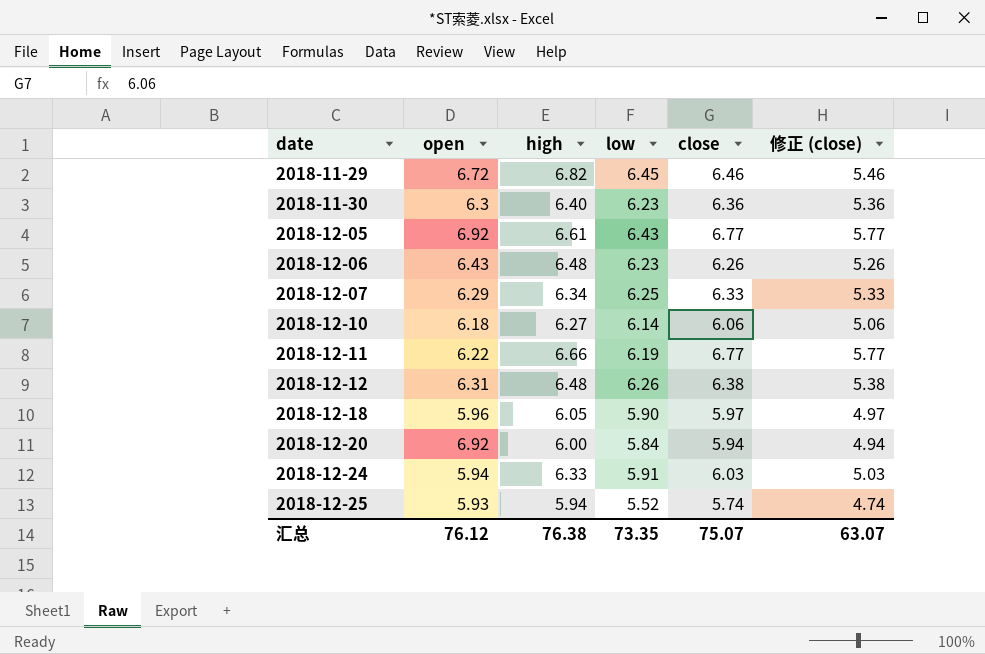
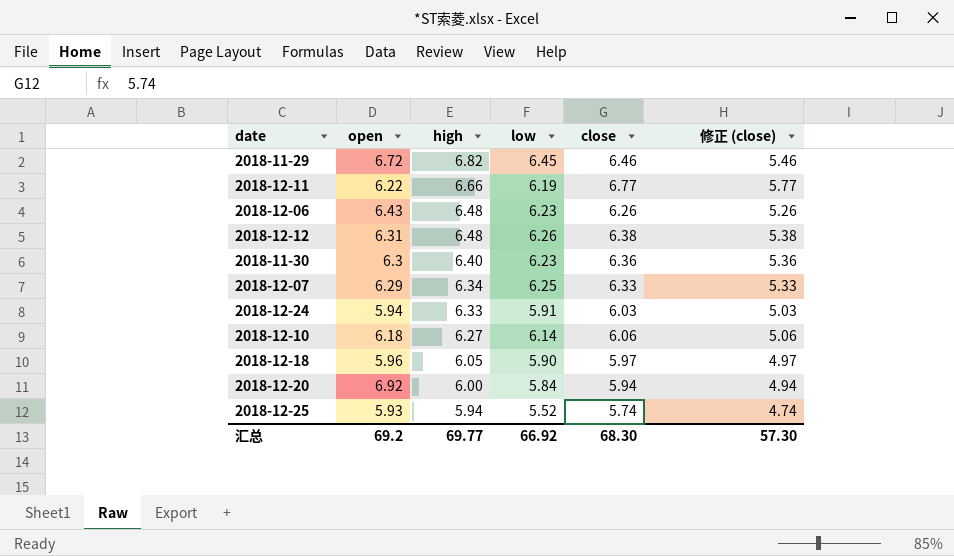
row order: date ascending -> high descending
row 2018-12-05: 6.92 | 6.61 | 6.43 | 6.77 | 5.77 -> none
汇总 | open: 76.12 -> 69.2
汇总 | high: 76.38 -> 69.77
汇总 | low: 73.35 -> 66.92
汇总 | close: 75.07 -> 68.30
汇总 | 修正 (close): 63.07 -> 57.30

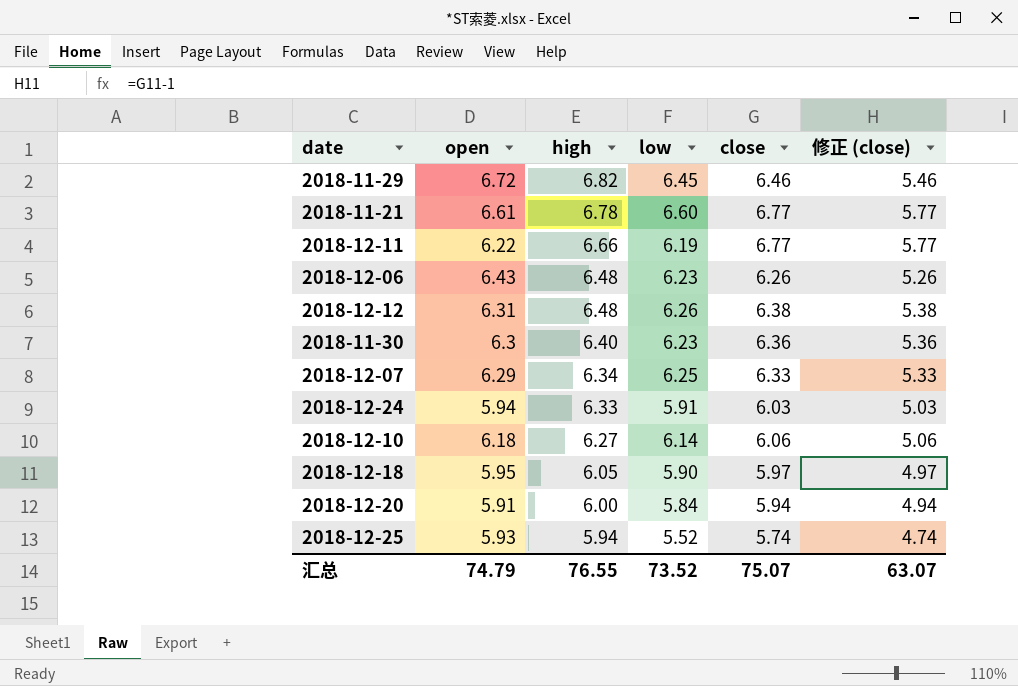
row 2018-11-21: none -> 6.61 | 6.78 | 6.60 | 6.77 | 5.77
2018-12-18 | open: 5.96 -> 5.95
2018-12-20 | open: 6.92 -> 5.91
汇总 | open: 69.2 -> 74.79
汇总 | high: 69.77 -> 76.55
汇总 | low: 66.92 -> 73.52
汇总 | close: 68.30 -> 75.07
汇总 | 修正 (close): 57.30 -> 63.07

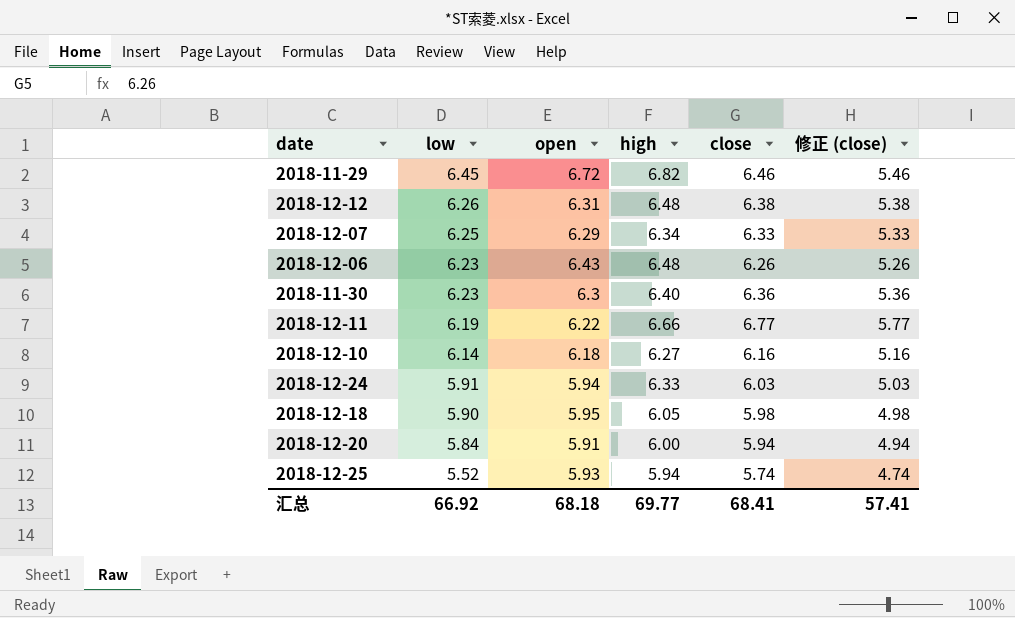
row order: high descending -> low descending
column low | position: 4 -> 2
row 2018-11-21: 6.61 | 6.78 | 6.60 | 6.77 | 5.77 -> none
2018-12-10 | close: 6.06 -> 6.16
2018-12-10 | 修正 (close): 5.06 -> 5.16
2018-12-18 | close: 5.97 -> 5.98
2018-12-18 | 修正 (close): 4.97 -> 4.98
汇总 | low: 73.52 -> 66.92
汇总 | open: 74.79 -> 68.18
汇总 | high: 76.55 -> 69.77
汇总 | close: 75.07 -> 68.41
汇总 | 修正 (close): 63.07 -> 57.41

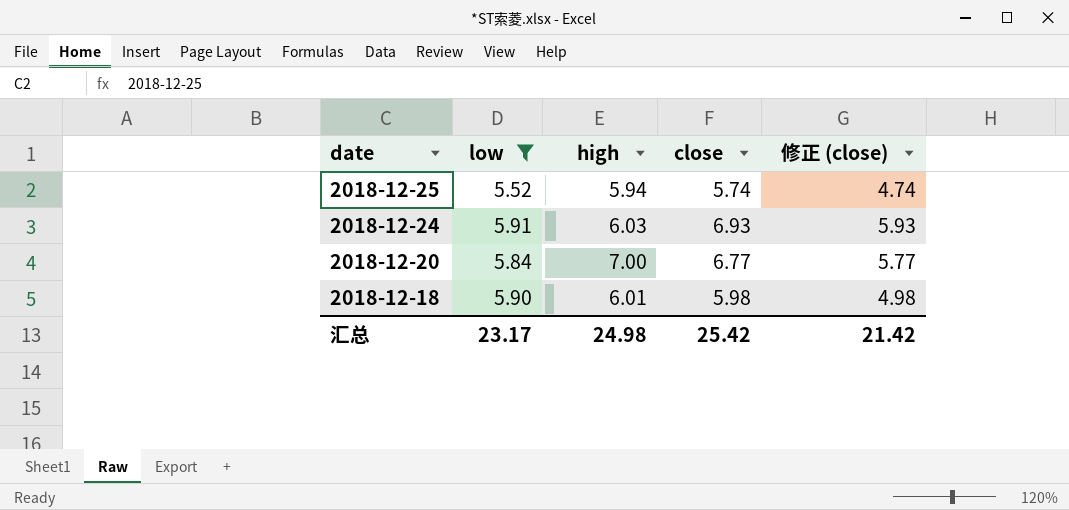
filter: none -> low <= 5.91
row order: low descending -> date descending
column open | position: 3 -> none
2018-12-24 | high: 6.33 -> 6.03
2018-12-24 | close: 6.03 -> 6.93
2018-12-24 | 修正 (close): 5.03 -> 5.93
2018-12-20 | high: 6.00 -> 7.00
2018-12-20 | close: 5.94 -> 6.77
2018-12-20 | 修正 (close): 4.94 -> 5.77
2018-12-18 | high: 6.05 -> 6.01
汇总 | low: 66.92 -> 23.17
汇总 | high: 69.77 -> 24.98
汇总 | close: 68.41 -> 25.42
汇总 | 修正 (close): 57.41 -> 21.42

